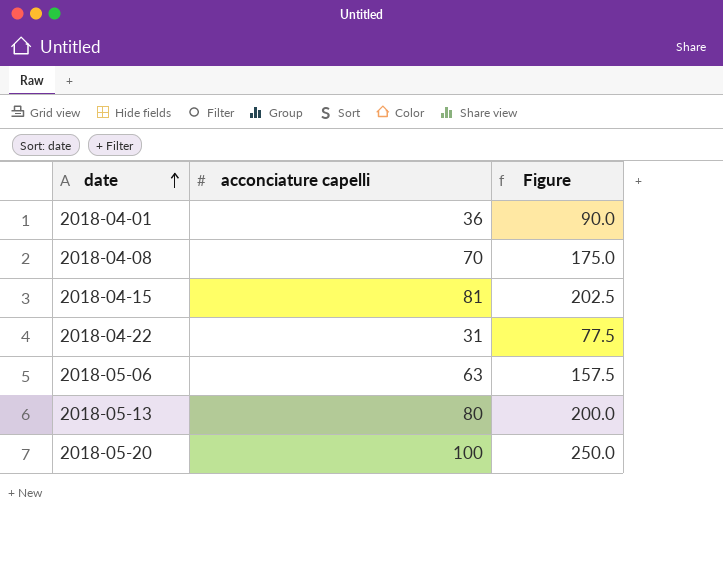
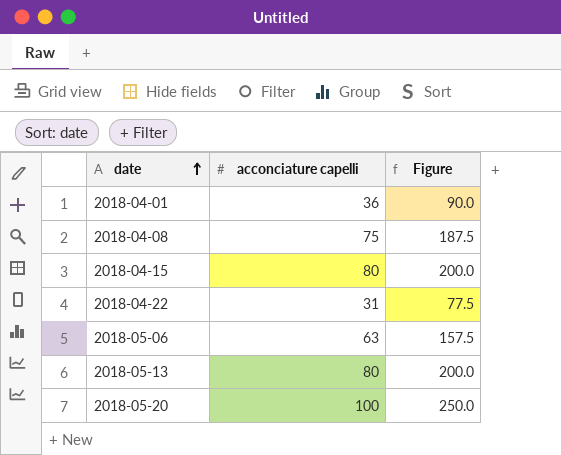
2018-04-08 | acconciature capelli: 70 -> 75
2018-04-08 | Figure: 175.0 -> 187.5
2018-04-15 | acconciature capelli: 81 -> 80
2018-04-15 | Figure: 202.5 -> 200.0

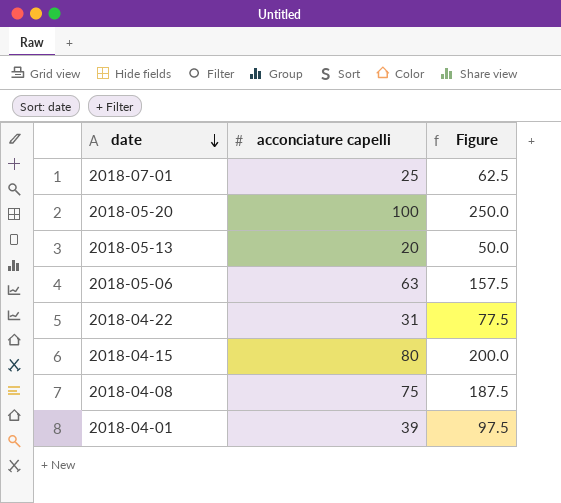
row order: date ascending -> date descending
row 2018-07-01: none -> 25 | 62.5
2018-05-13 | acconciature capelli: 80 -> 20
2018-05-13 | Figure: 200.0 -> 50.0
2018-04-01 | acconciature capelli: 36 -> 39
2018-04-01 | Figure: 90.0 -> 97.5

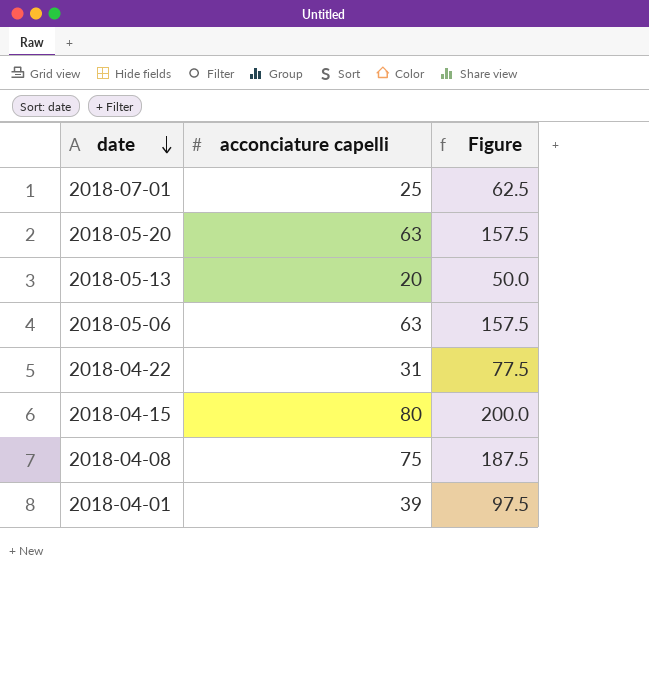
2018-05-20 | acconciature capelli: 100 -> 63
2018-05-20 | Figure: 250.0 -> 157.5

